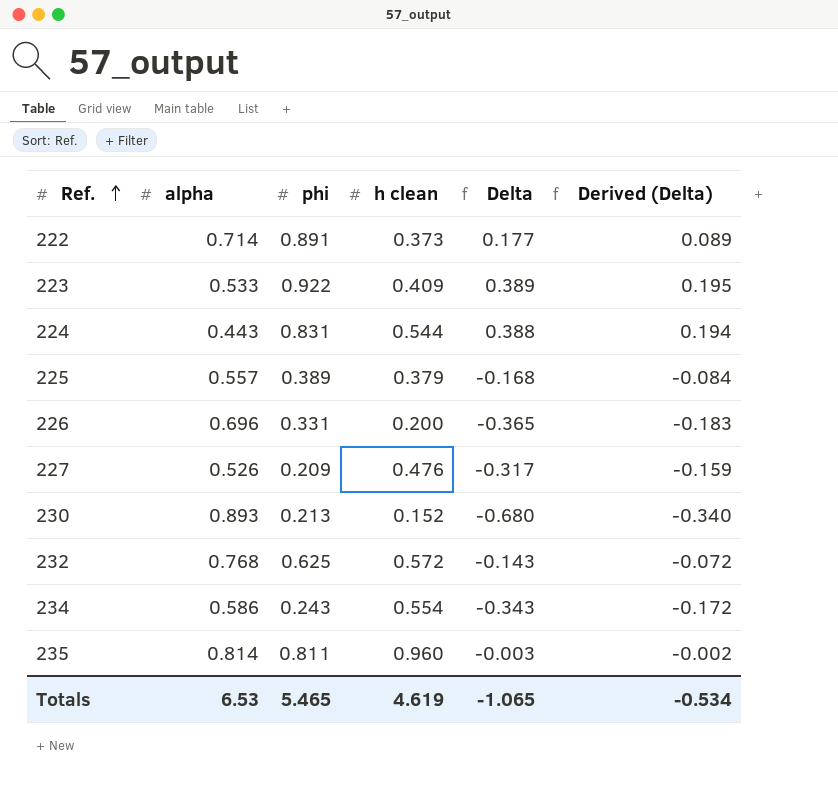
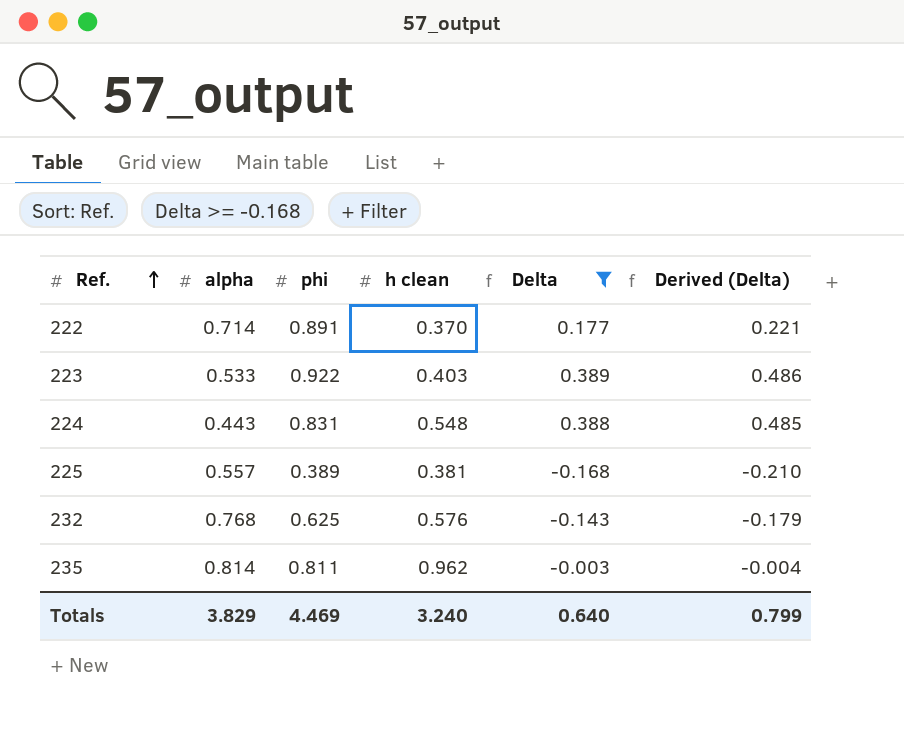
filter: none -> Delta >= -0.168
column Derived (Delta) | formula: [Delta] * 0.5 -> [Delta] * 1.25
222 | h clean: 0.373 -> 0.370
223 | h clean: 0.409 -> 0.403
224 | h clean: 0.544 -> 0.548
225 | h clean: 0.379 -> 0.381
232 | h clean: 0.572 -> 0.576
235 | h clean: 0.960 -> 0.962
Totals | alpha: 6.53 -> 3.829
Totals | phi: 5.465 -> 4.469
Totals | h clean: 4.619 -> 3.240
Totals | Delta: -1.065 -> 0.640
Totals | Derived (Delta): -0.534 -> 0.799

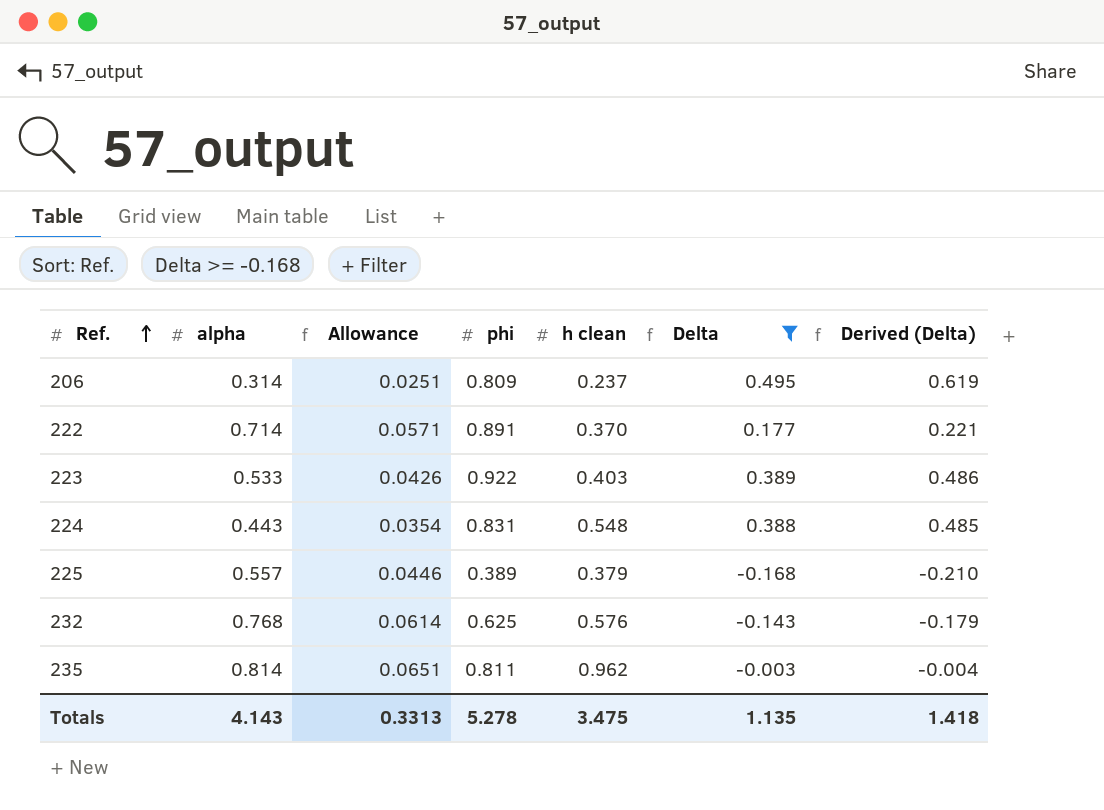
column Allowance | formula: none -> [alpha] * 0.08
row 206: none -> 0.314 | 0.0251 | 0.809 | 0.237 | 0.495 | 0.619
225 | h clean: 0.381 -> 0.379
Totals | alpha: 3.829 -> 4.143
Totals | phi: 4.469 -> 5.278
Totals | h clean: 3.240 -> 3.475
Totals | Delta: 0.640 -> 1.135
Totals | Derived (Delta): 0.799 -> 1.418

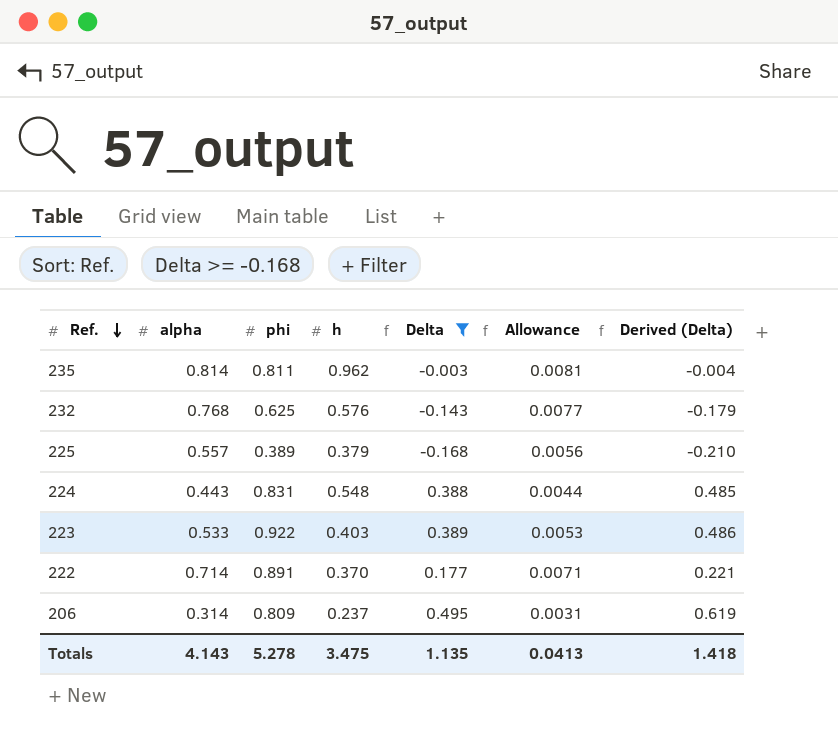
row order: Ref. ascending -> Ref. descending
column name: h clean -> h
column Allowance | formula: [alpha] * 0.08 -> [alpha] * 0.01
column Allowance | position: 3 -> 6
Totals | Allowance: 0.3313 -> 0.0413

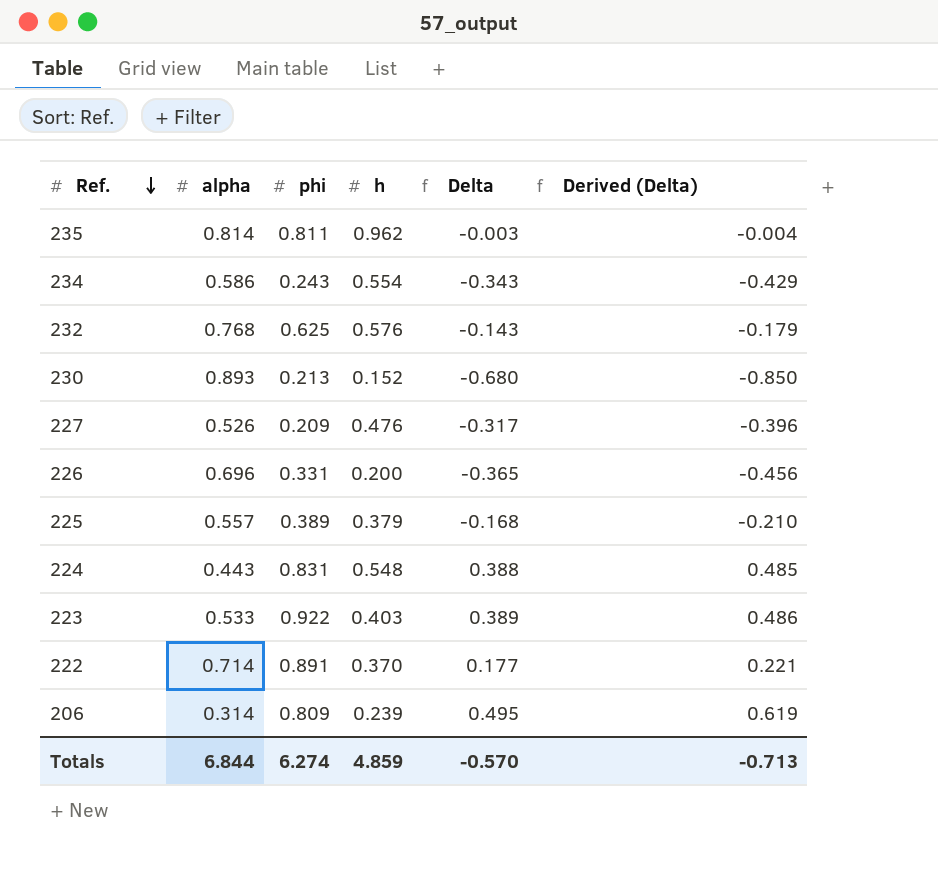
filter: Delta >= -0.168 -> none
column Allowance | formula: [alpha] * 0.01 -> none
206 | h: 0.237 -> 0.239
Totals | alpha: 4.143 -> 6.844
Totals | phi: 5.278 -> 6.274
Totals | h: 3.475 -> 4.859
Totals | Delta: 1.135 -> -0.570
Totals | Derived (Delta): 1.418 -> -0.713

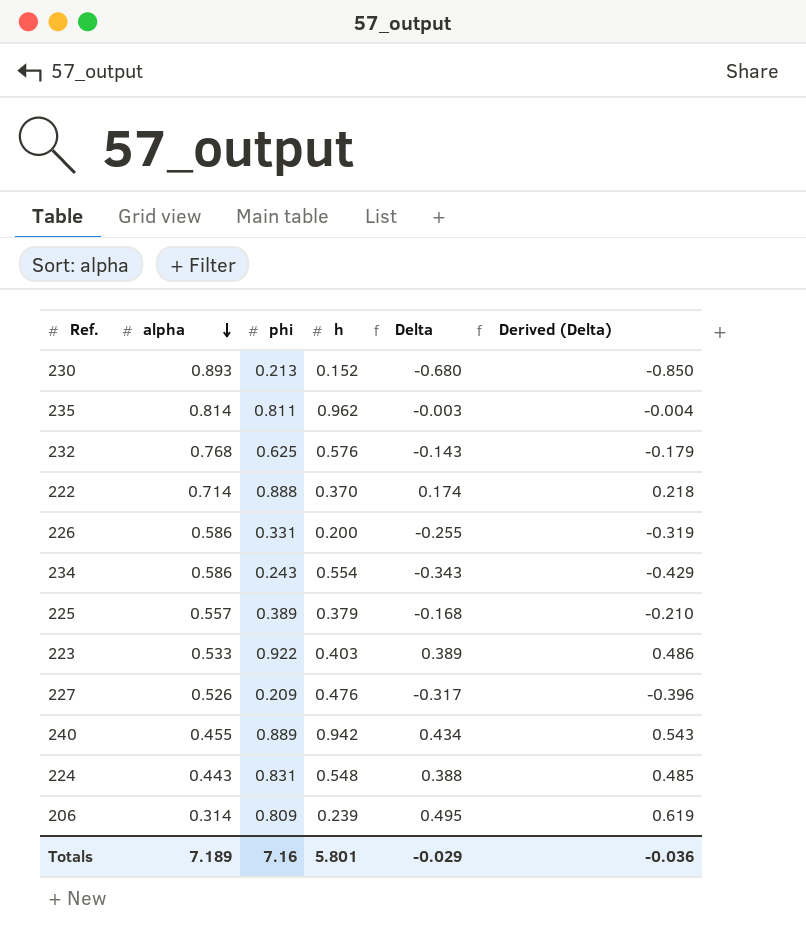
row order: Ref. descending -> alpha descending
222 | phi: 0.891 -> 0.888
222 | Delta: 0.177 -> 0.174
222 | Derived (Delta): 0.221 -> 0.218
226 | alpha: 0.696 -> 0.586
226 | Delta: -0.365 -> -0.255
226 | Derived (Delta): -0.456 -> -0.319
row 240: none -> 0.455 | 0.889 | 0.942 | 0.434 | 0.543
Totals | alpha: 6.844 -> 7.189
Totals | phi: 6.274 -> 7.16
Totals | h: 4.859 -> 5.801
Totals | Delta: -0.570 -> -0.029
Totals | Derived (Delta): -0.713 -> -0.036

